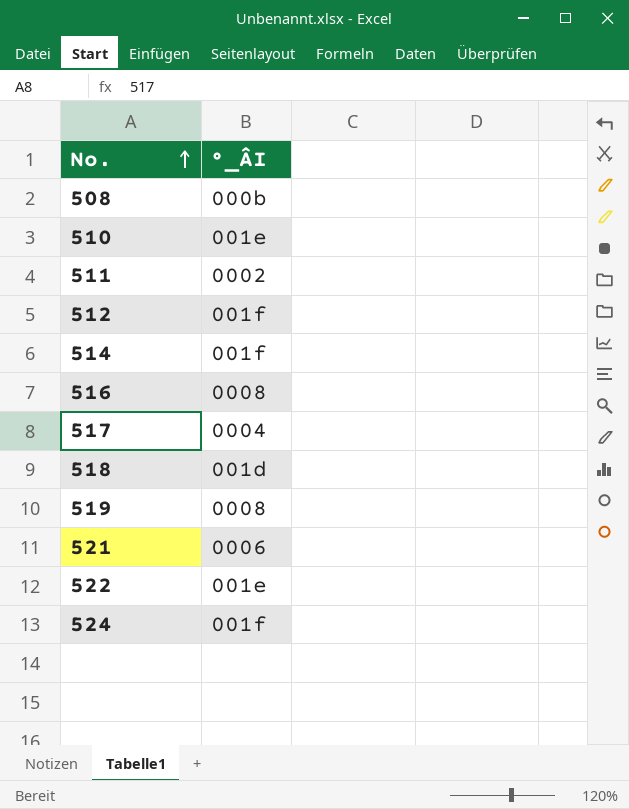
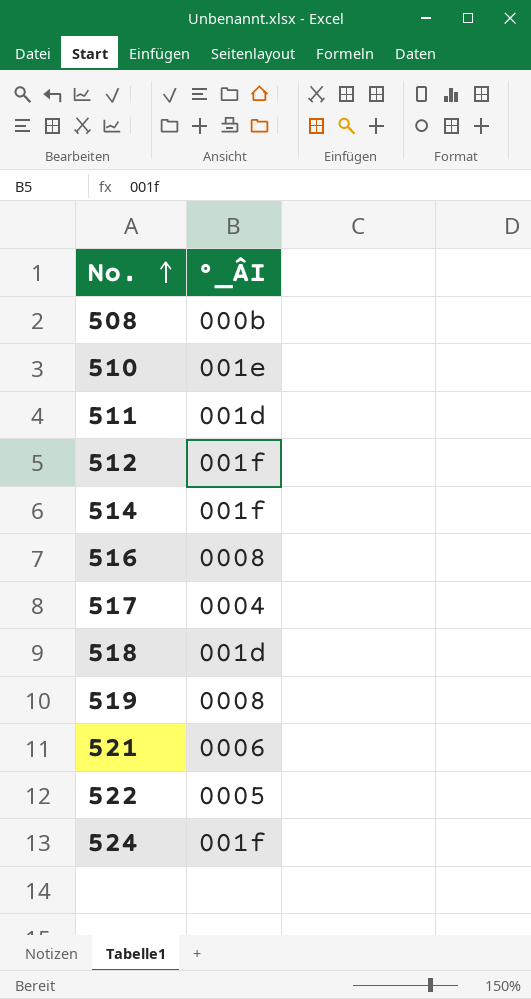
511 | °_ÂI: 0002 -> 001d
522 | °_ÂI: 001e -> 0005

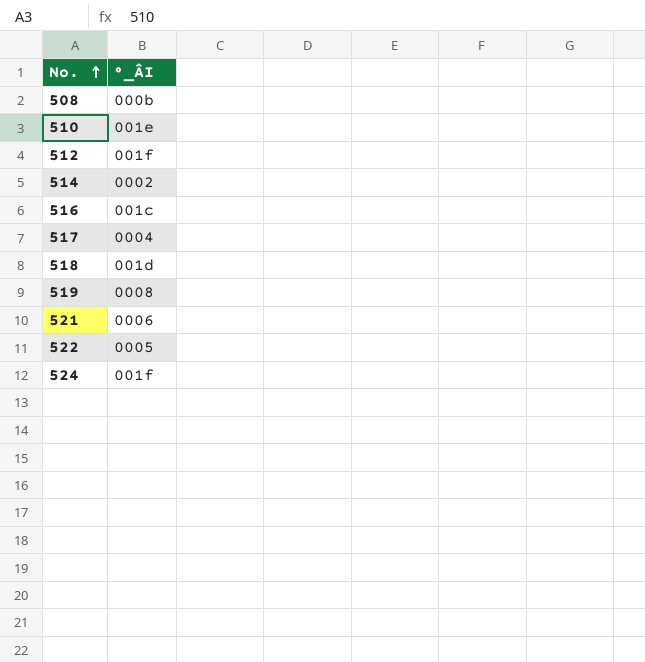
row 511: 001d -> none
514 | °_ÂI: 001f -> 0002
516 | °_ÂI: 0008 -> 001c

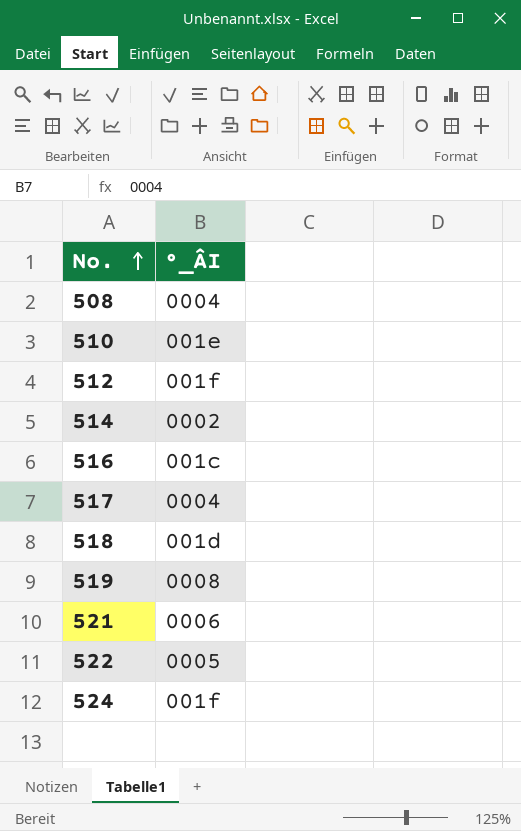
508 | °_ÂI: 000b -> 0004

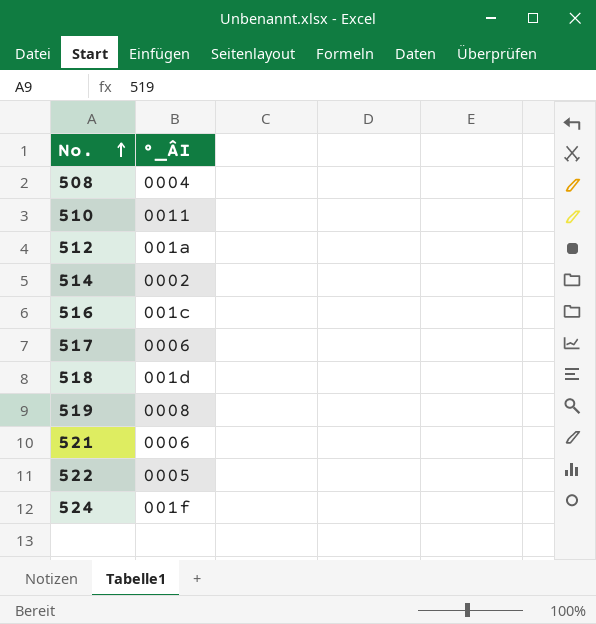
510 | °_ÂI: 001e -> 0011
512 | °_ÂI: 001f -> 001a
517 | °_ÂI: 0004 -> 0006

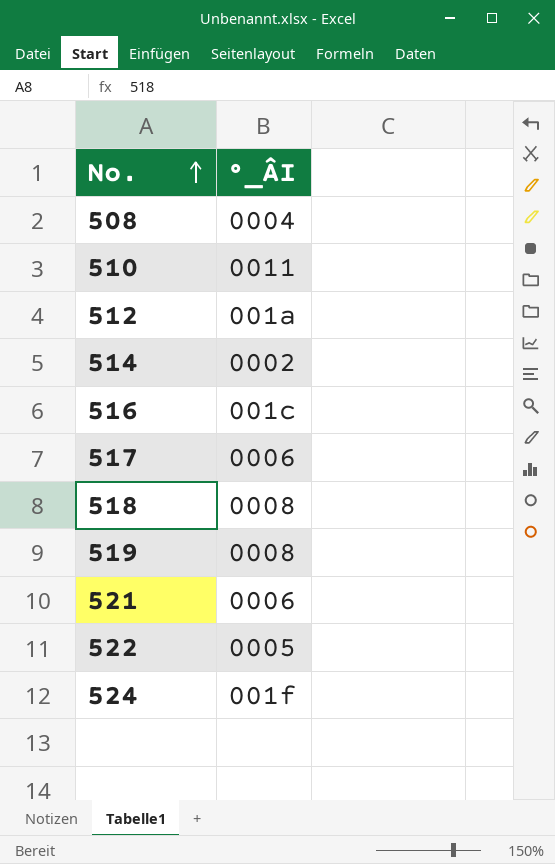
518 | °_ÂI: 001d -> 0008

